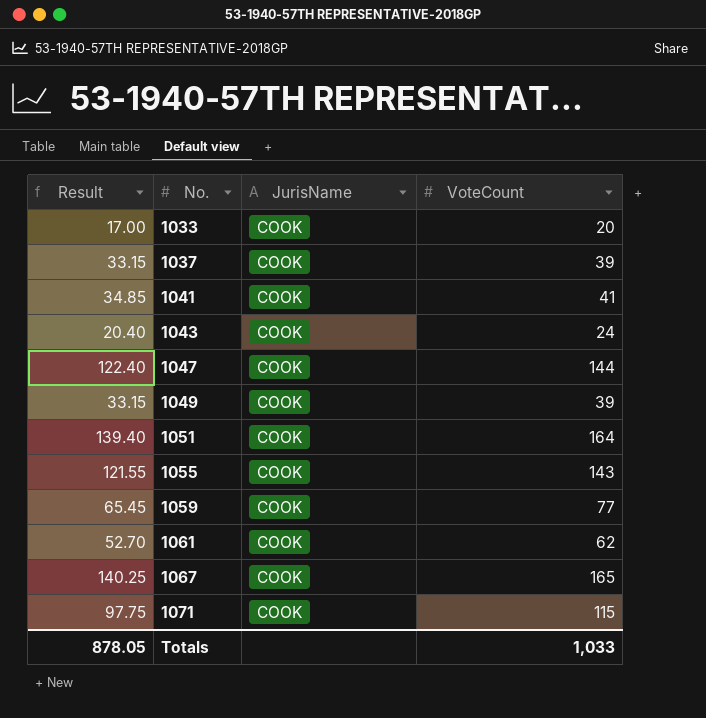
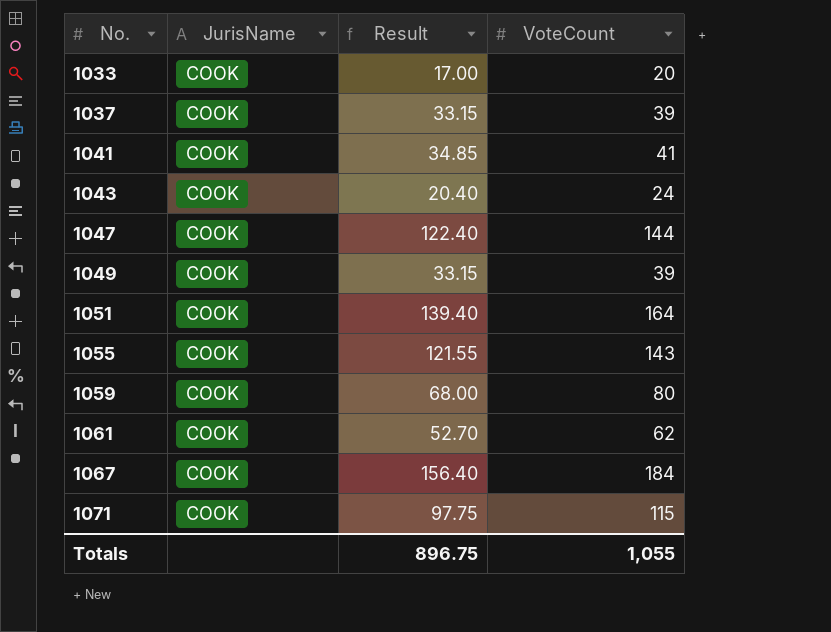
column Result | position: 1 -> 3
1059 | Result: 65.45 -> 68.00
1059 | VoteCount: 77 -> 80
1067 | Result: 140.25 -> 156.40
1067 | VoteCount: 165 -> 184
Totals | Result: 878.05 -> 896.75
Totals | VoteCount: 1,033 -> 1,055

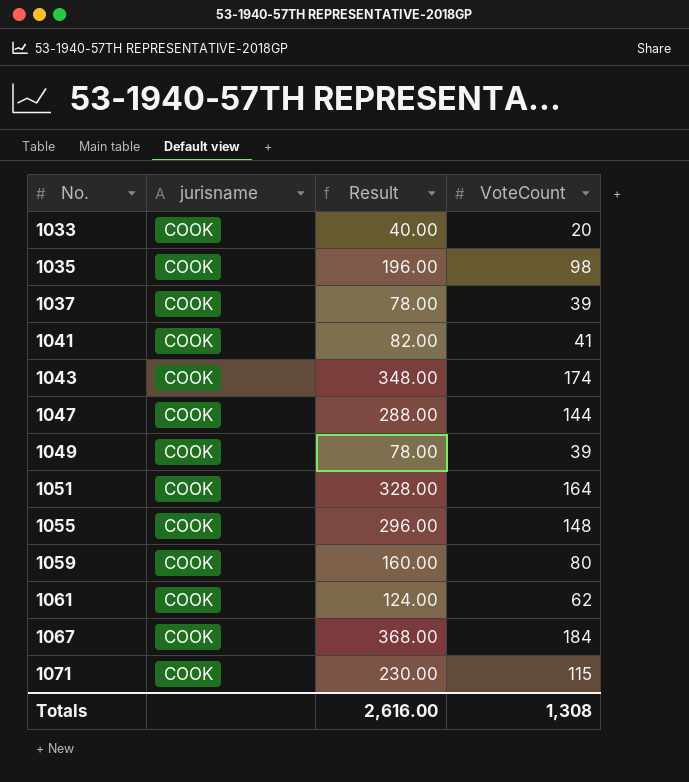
column name: JurisName -> jurisname
column Result | formula: [VoteCount] * 0.85 -> [VoteCount] * 2
row 1035: none -> COOK | 196.00 | 98
1043 | VoteCount: 24 -> 174
1055 | VoteCount: 143 -> 148
Totals | Result: 896.75 -> 2,616.00
Totals | VoteCount: 1,055 -> 1,308

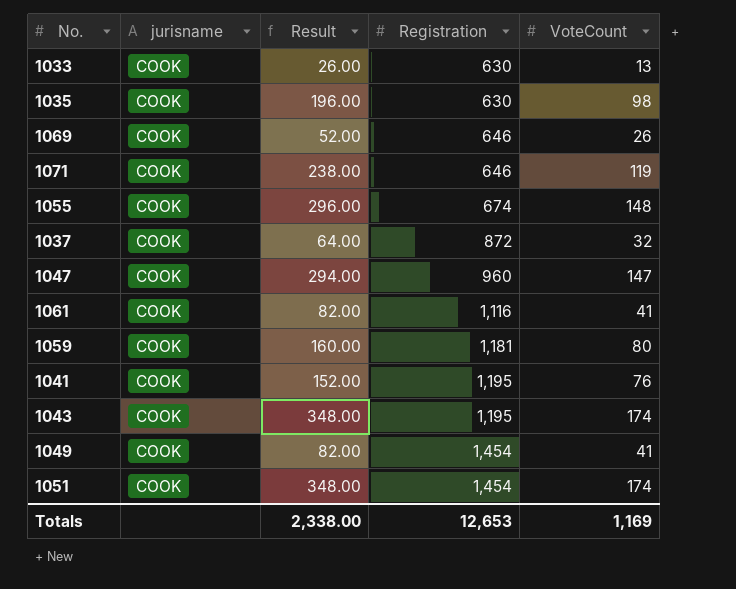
row order: No. ascending -> Registration ascending
column Registration | position: none -> 4
row 1067: COOK | 368.00 | 184 -> none
1033 | Result: 40.00 -> 26.00
1033 | VoteCount: 20 -> 13
row 1069: none -> COOK | 52.00 | 646 | 26
1071 | Result: 230.00 -> 238.00
1071 | VoteCount: 115 -> 119
1037 | Result: 78.00 -> 64.00
1037 | VoteCount: 39 -> 32
1047 | Result: 288.00 -> 294.00
1047 | VoteCount: 144 -> 147
1061 | Result: 124.00 -> 82.00
1061 | VoteCount: 62 -> 41
1041 | Result: 82.00 -> 152.00
1041 | VoteCount: 41 -> 76
1049 | Result: 78.00 -> 82.00
1049 | VoteCount: 39 -> 41
1051 | Result: 328.00 -> 348.00
1051 | VoteCount: 164 -> 174
Totals | Result: 2,616.00 -> 2,338.00
Totals | VoteCount: 1,308 -> 1,169

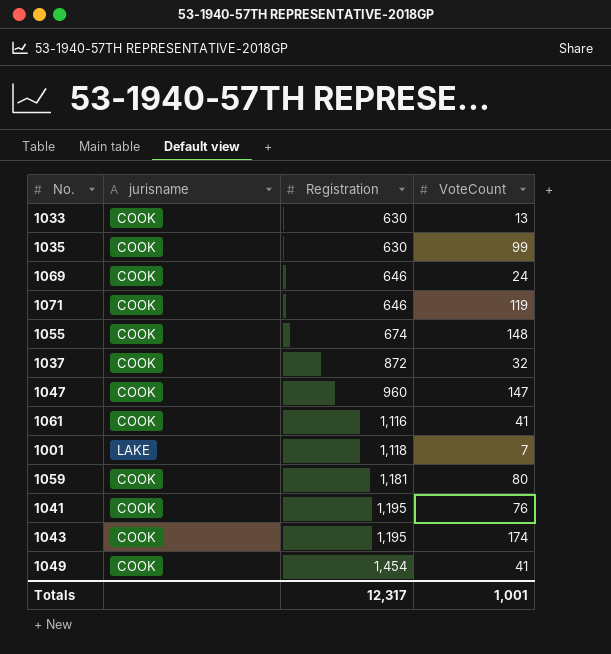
column Result | formula: [VoteCount] * 2 -> none
row 1051: COOK | 348.00 | 1,454 | 174 -> none
1035 | VoteCount: 98 -> 99
1069 | VoteCount: 26 -> 24
row 1001: none -> LAKE | 1,118 | 7
Totals | Registration: 12,653 -> 12,317
Totals | VoteCount: 1,169 -> 1,001

